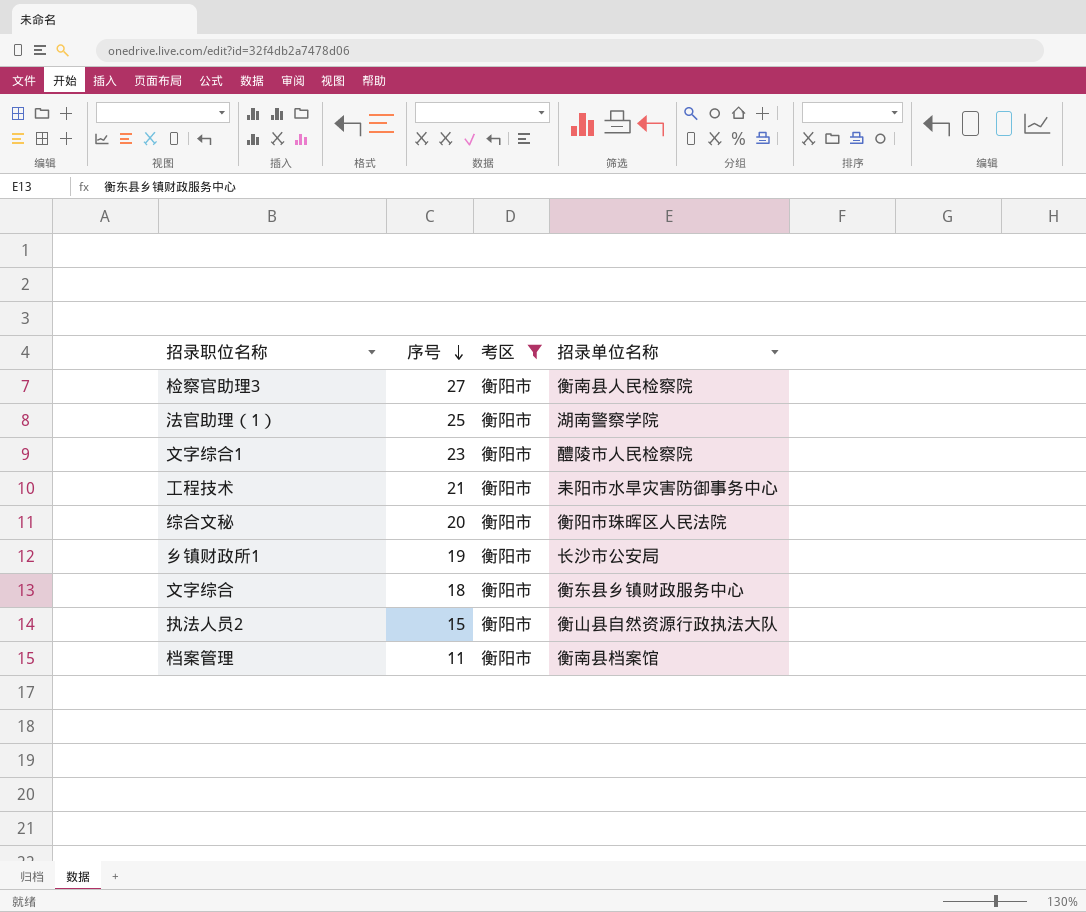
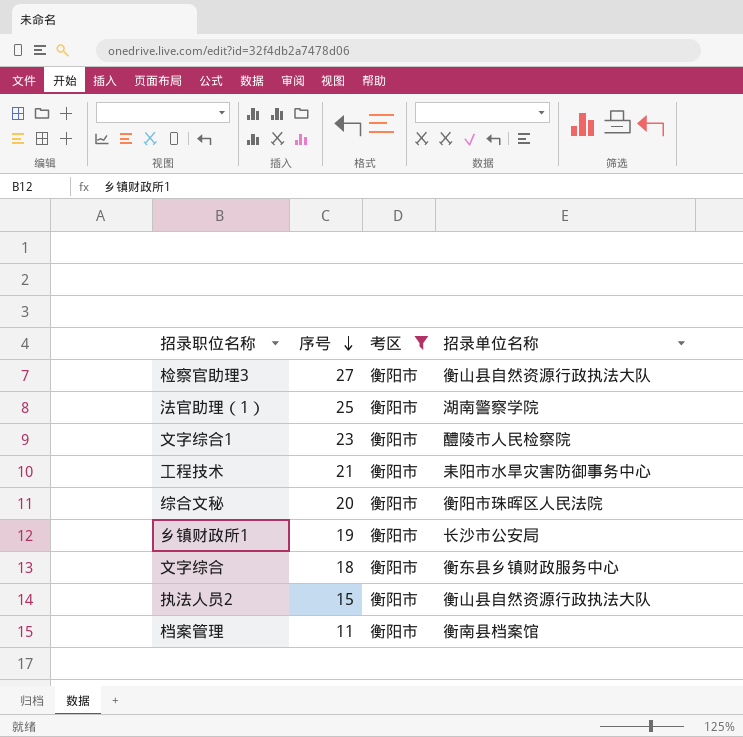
检察官助理3 | 招录单位名称: 衡南县人民检察院 -> 衡山县自然资源行政执法大队

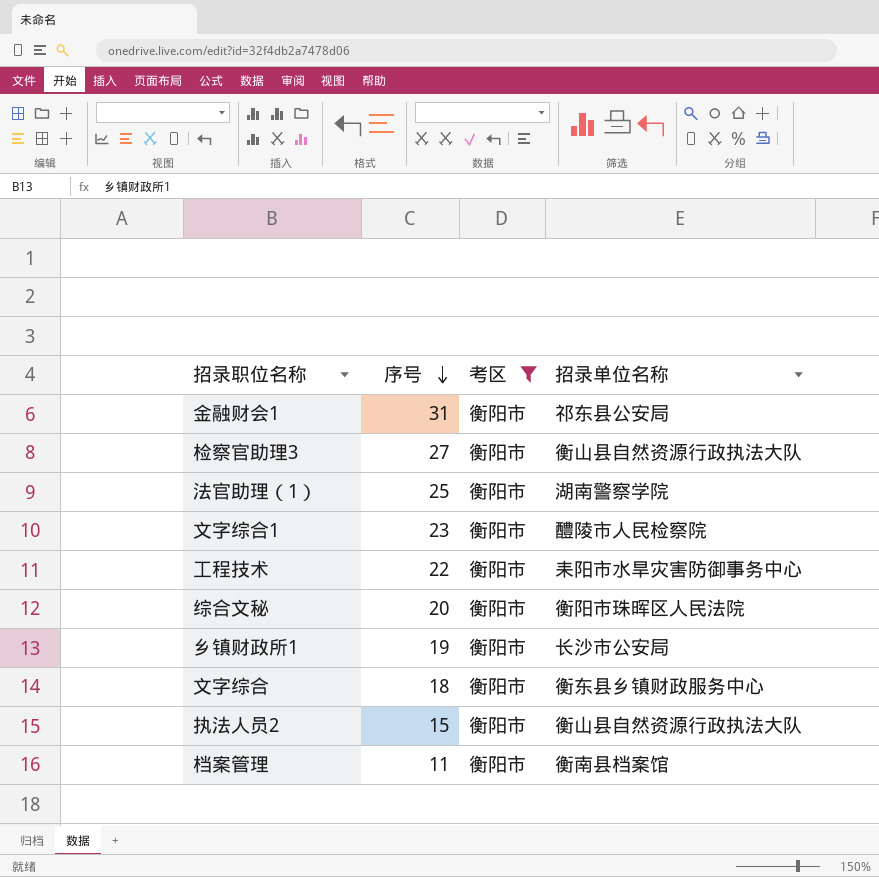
row 金融财会1: none -> 31 | 衡阳市 | 祁东县公安局
工程技术 | 序号: 21 -> 22

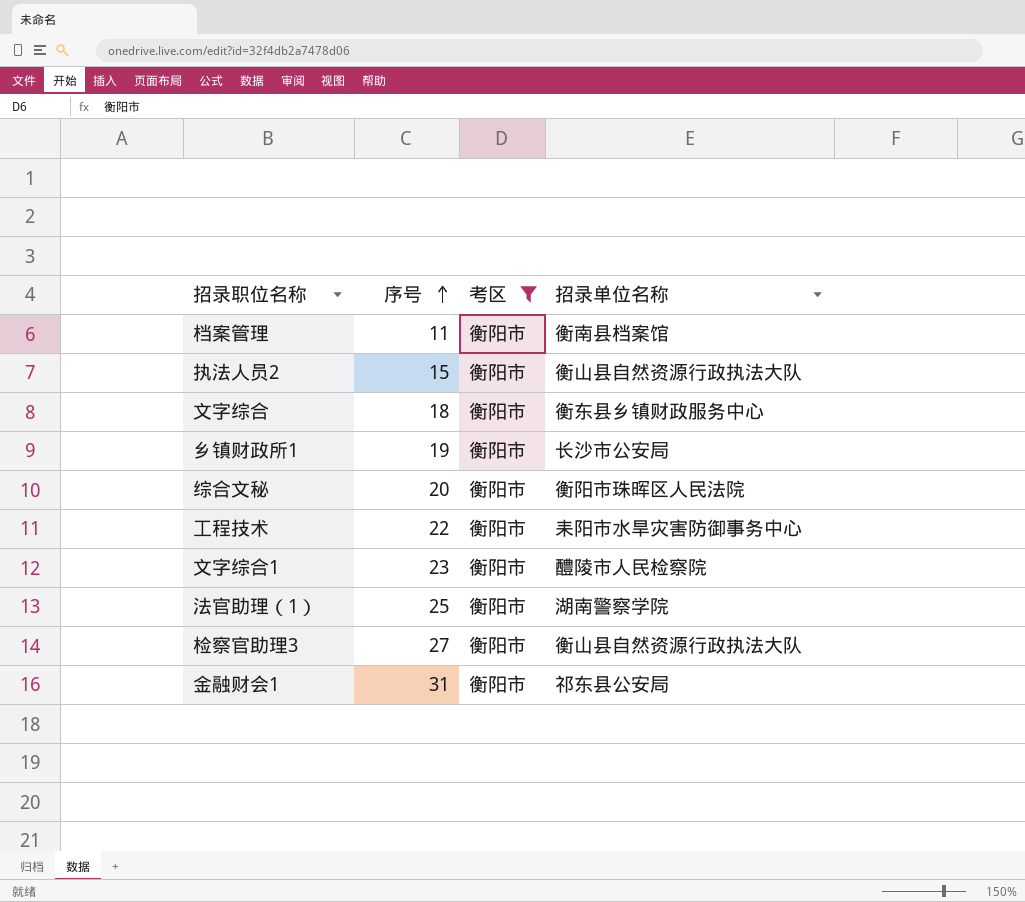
row order: 序号 descending -> 序号 ascending

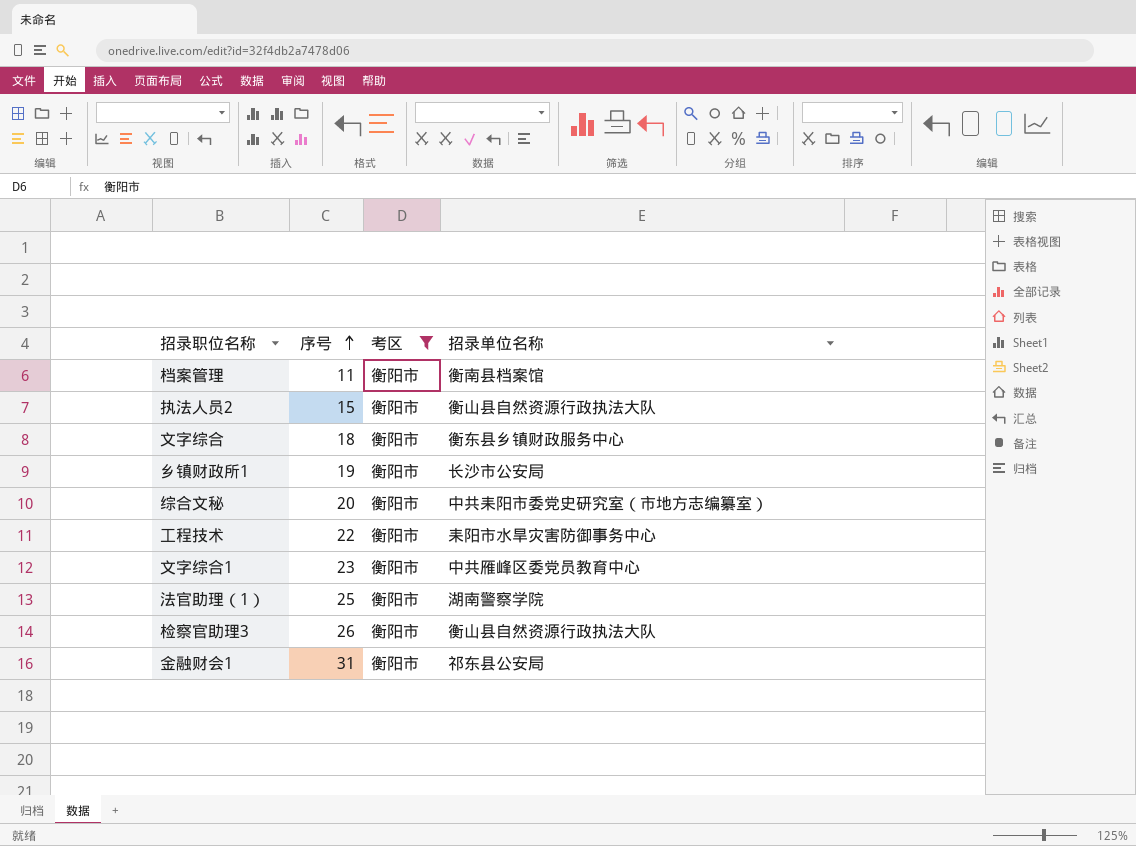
综合文秘 | 招录单位名称: 衡阳市珠晖区人民法院 -> 中共耒阳市委党史研究室（市地方志编纂室）
文字综合1 | 招录单位名称: 醴陵市人民检察院 -> 中共雁峰区委党员教育中心
检察官助理3 | 序号: 27 -> 26

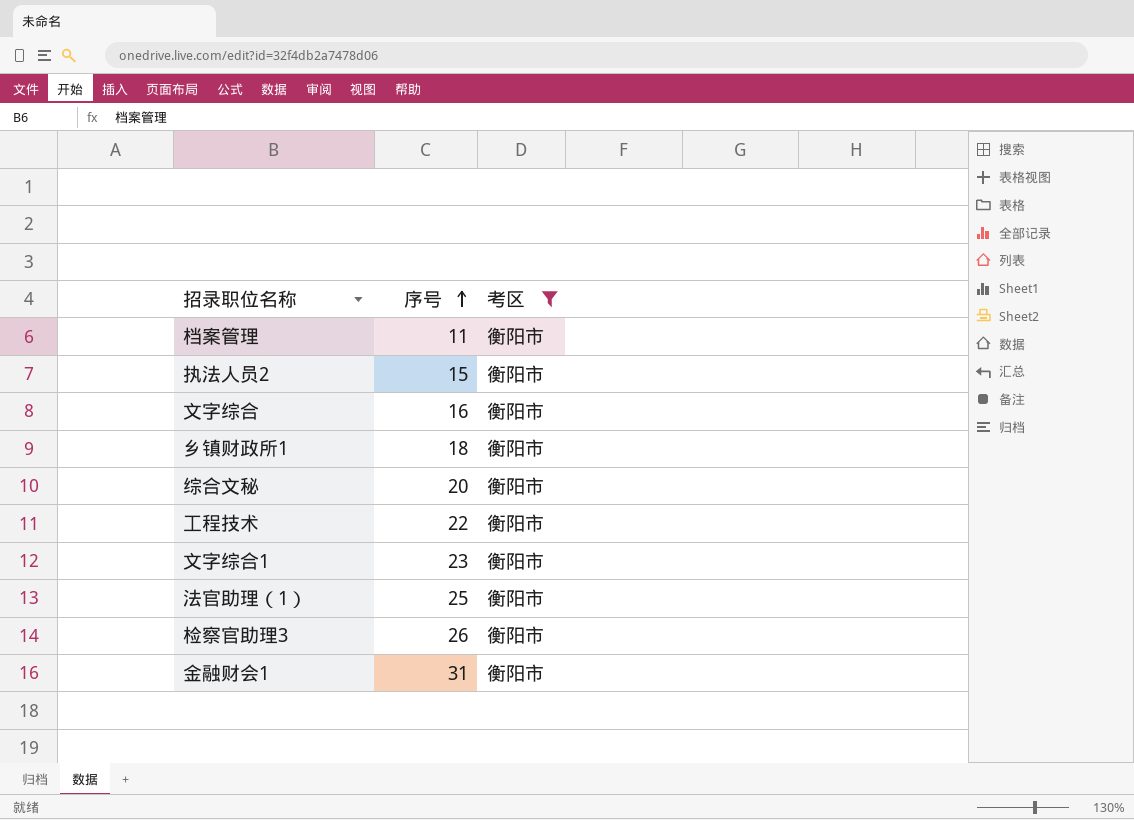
column 招录单位名称 | position: 4 -> none
文字综合 | 序号: 18 -> 16
乡镇财政所1 | 序号: 19 -> 18

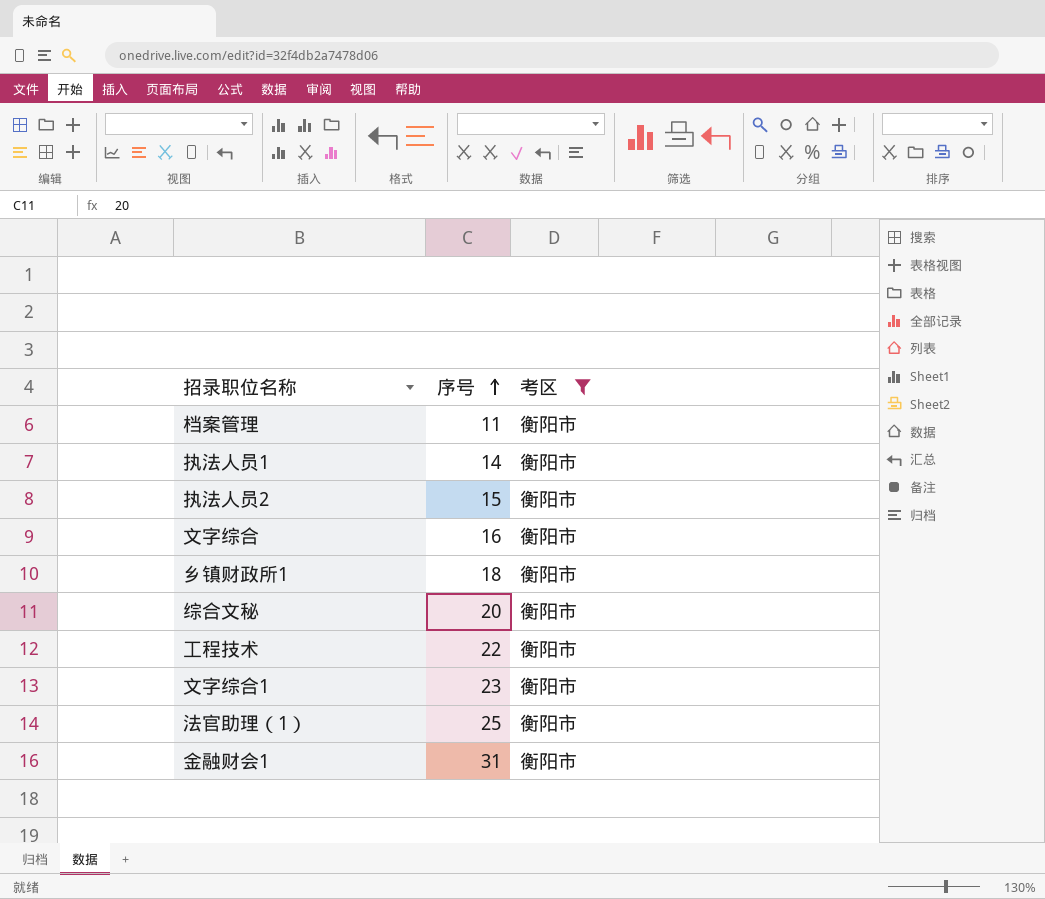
row 检察官助理3: 26 | 衡阳市 -> none
row 执法人员1: none -> 14 | 衡阳市

